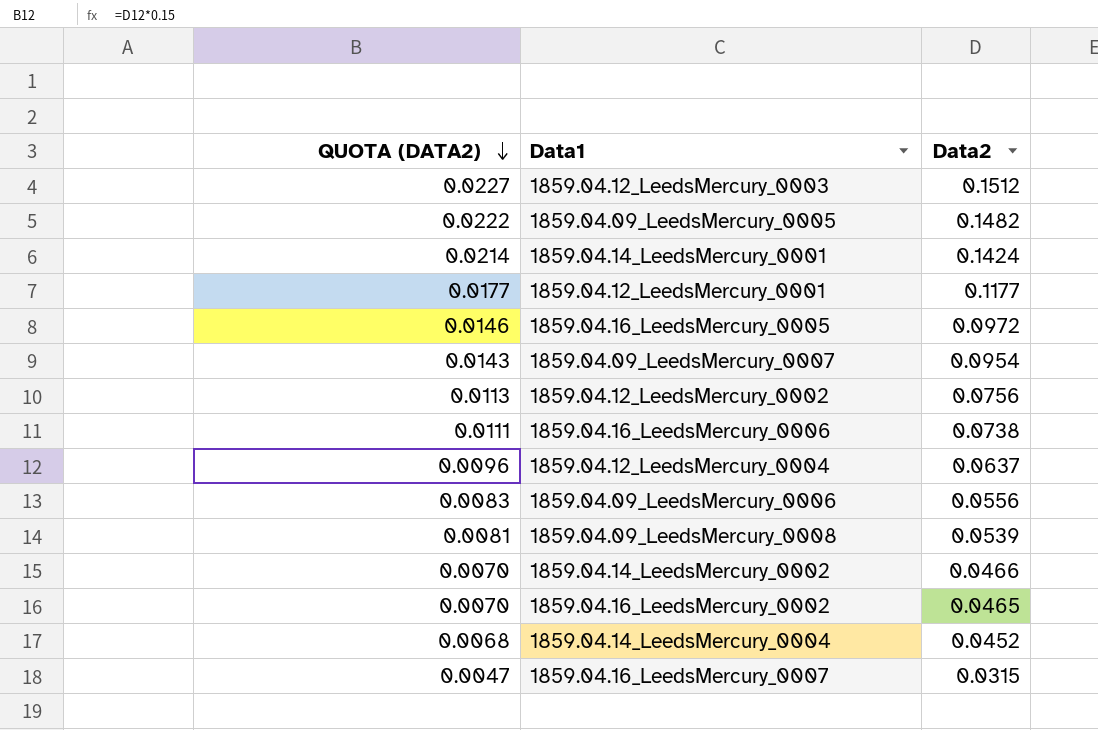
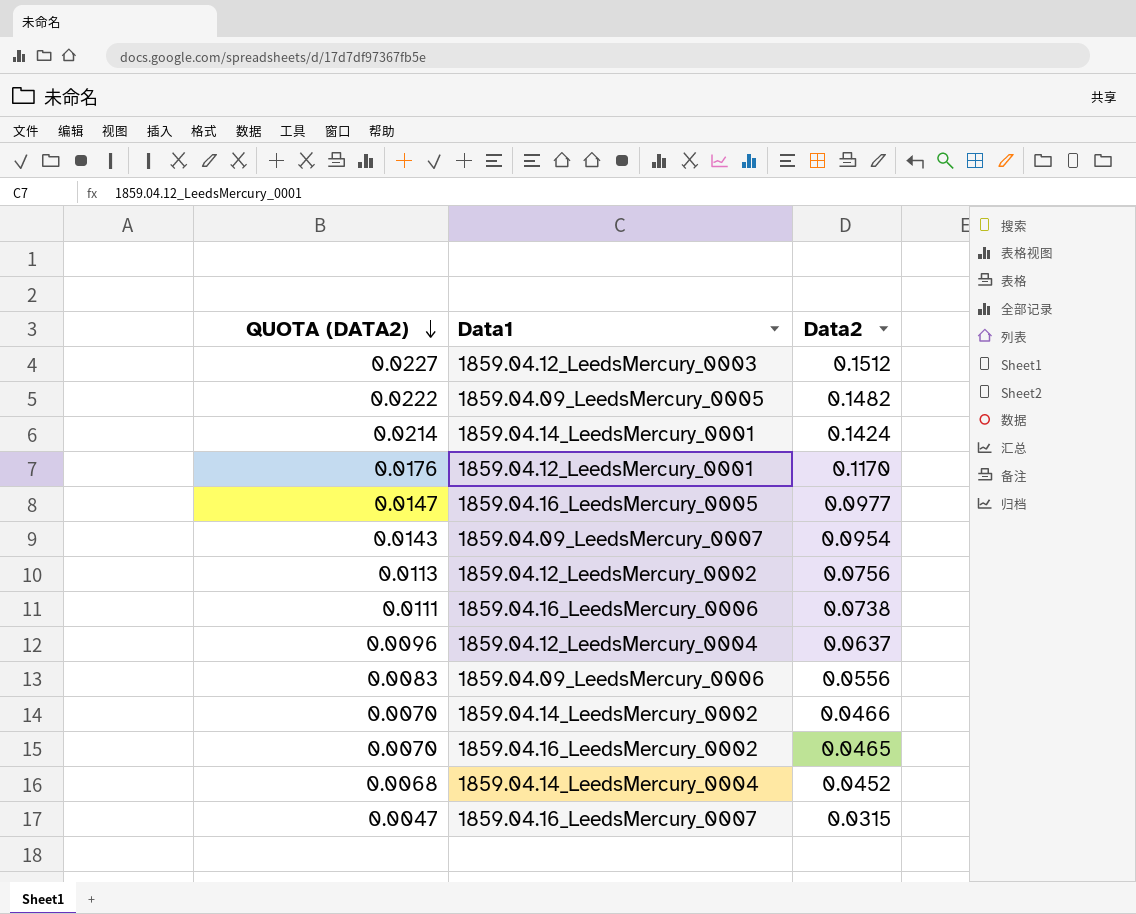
row 1859.04.09_LeedsMercury_0008: 0.0081 | 0.0539 -> none
1859.04.12_LeedsMercury_0001 | QUOTA (DATA2): 0.0177 -> 0.0176
1859.04.12_LeedsMercury_0001 | Data2: 0.1177 -> 0.1170
1859.04.16_LeedsMercury_0005 | QUOTA (DATA2): 0.0146 -> 0.0147
1859.04.16_LeedsMercury_0005 | Data2: 0.0972 -> 0.0977

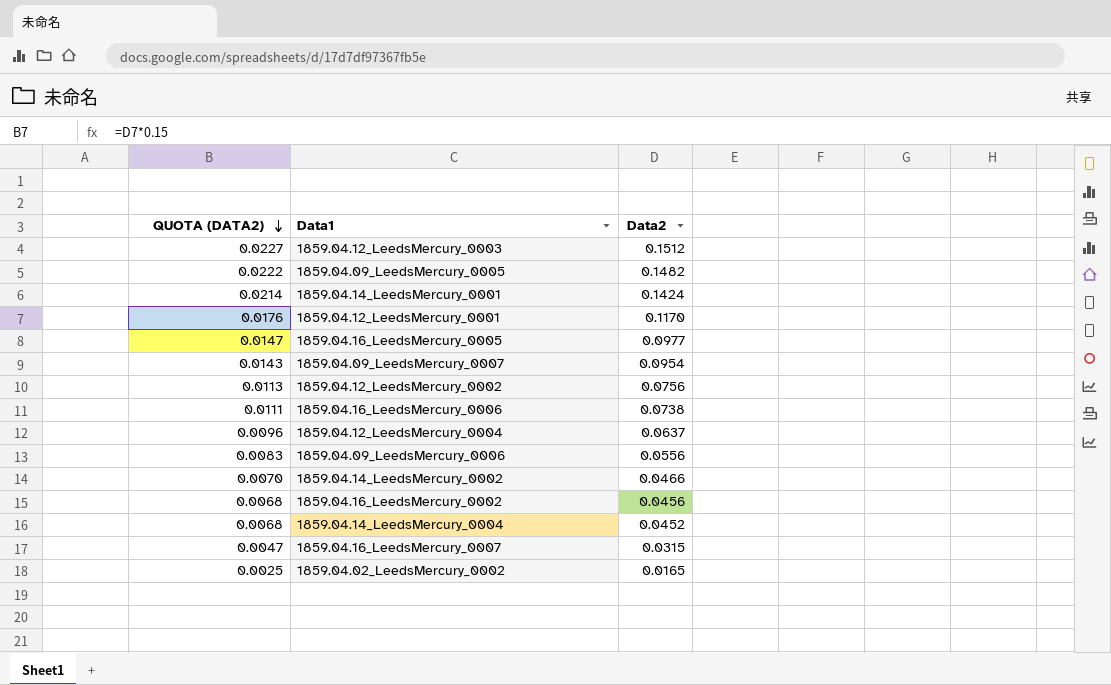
1859.04.16_LeedsMercury_0002 | QUOTA (DATA2): 0.0070 -> 0.0068
1859.04.16_LeedsMercury_0002 | Data2: 0.0465 -> 0.0456
row 1859.04.02_LeedsMercury_0002: none -> 0.0025 | 0.0165

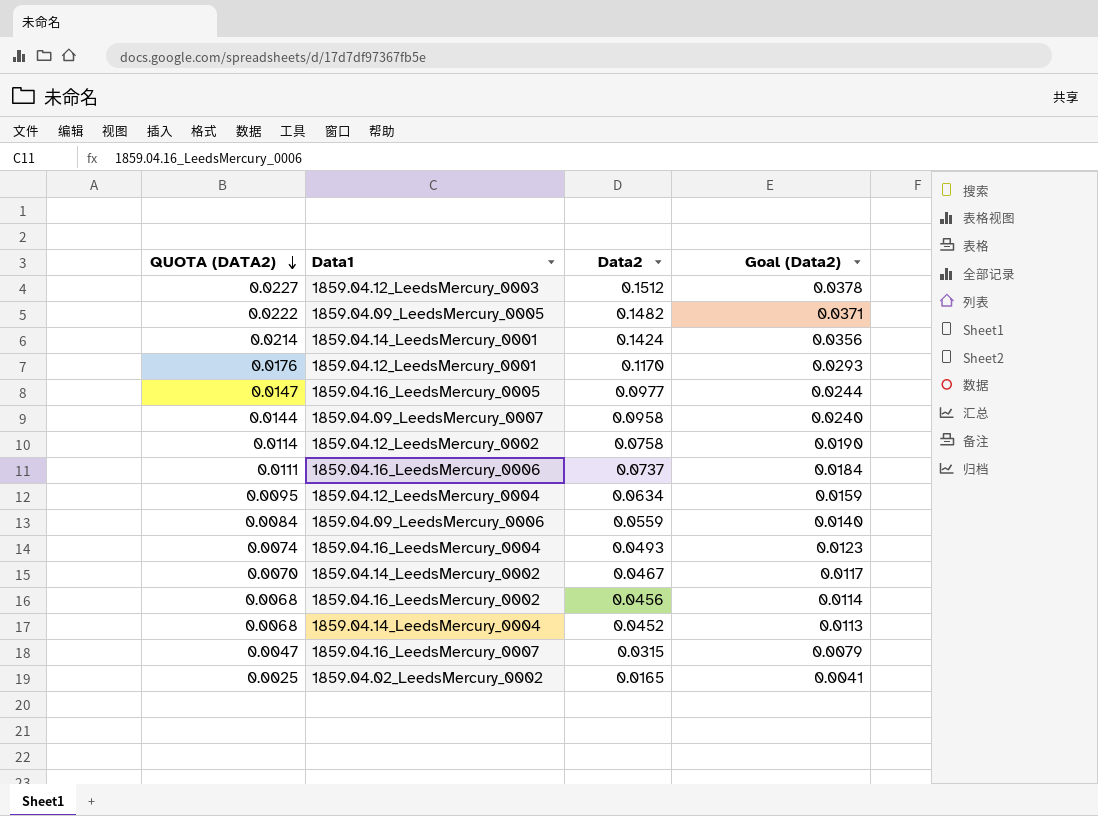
column Goal (Data2) | formula: none -> [Data2] * 0.25
1859.04.09_LeedsMercury_0007 | QUOTA (DATA2): 0.0143 -> 0.0144
1859.04.09_LeedsMercury_0007 | Data2: 0.0954 -> 0.0958
1859.04.12_LeedsMercury_0002 | QUOTA (DATA2): 0.0113 -> 0.0114
1859.04.12_LeedsMercury_0002 | Data2: 0.0756 -> 0.0758
1859.04.16_LeedsMercury_0006 | Data2: 0.0738 -> 0.0737
1859.04.12_LeedsMercury_0004 | QUOTA (DATA2): 0.0096 -> 0.0095
1859.04.12_LeedsMercury_0004 | Data2: 0.0637 -> 0.0634
1859.04.09_LeedsMercury_0006 | QUOTA (DATA2): 0.0083 -> 0.0084
1859.04.09_LeedsMercury_0006 | Data2: 0.0556 -> 0.0559
row 1859.04.16_LeedsMercury_0004: none -> 0.0074 | 0.0493 | 0.0123
1859.04.14_LeedsMercury_0002 | Data2: 0.0466 -> 0.0467

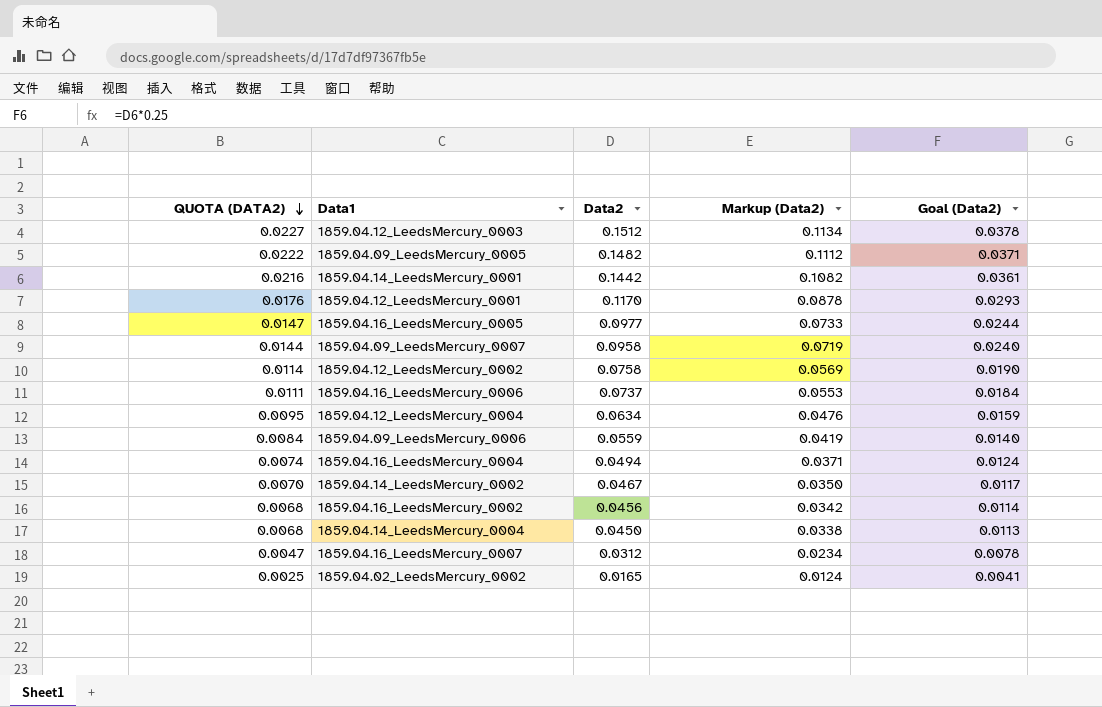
column Markup (Data2) | formula: none -> [Data2] * 0.75
1859.04.14_LeedsMercury_0001 | QUOTA (DATA2): 0.0214 -> 0.0216
1859.04.14_LeedsMercury_0001 | Data2: 0.1424 -> 0.1442
1859.04.14_LeedsMercury_0001 | Goal (Data2): 0.0356 -> 0.0361
1859.04.16_LeedsMercury_0004 | Data2: 0.0493 -> 0.0494
1859.04.16_LeedsMercury_0004 | Goal (Data2): 0.0123 -> 0.0124
1859.04.14_LeedsMercury_0004 | Data2: 0.0452 -> 0.0450
1859.04.16_LeedsMercury_0007 | Data2: 0.0315 -> 0.0312
1859.04.16_LeedsMercury_0007 | Goal (Data2): 0.0079 -> 0.0078

